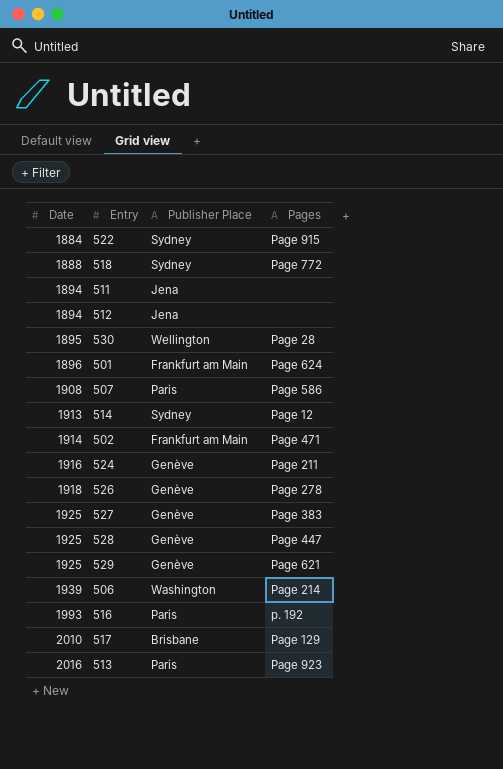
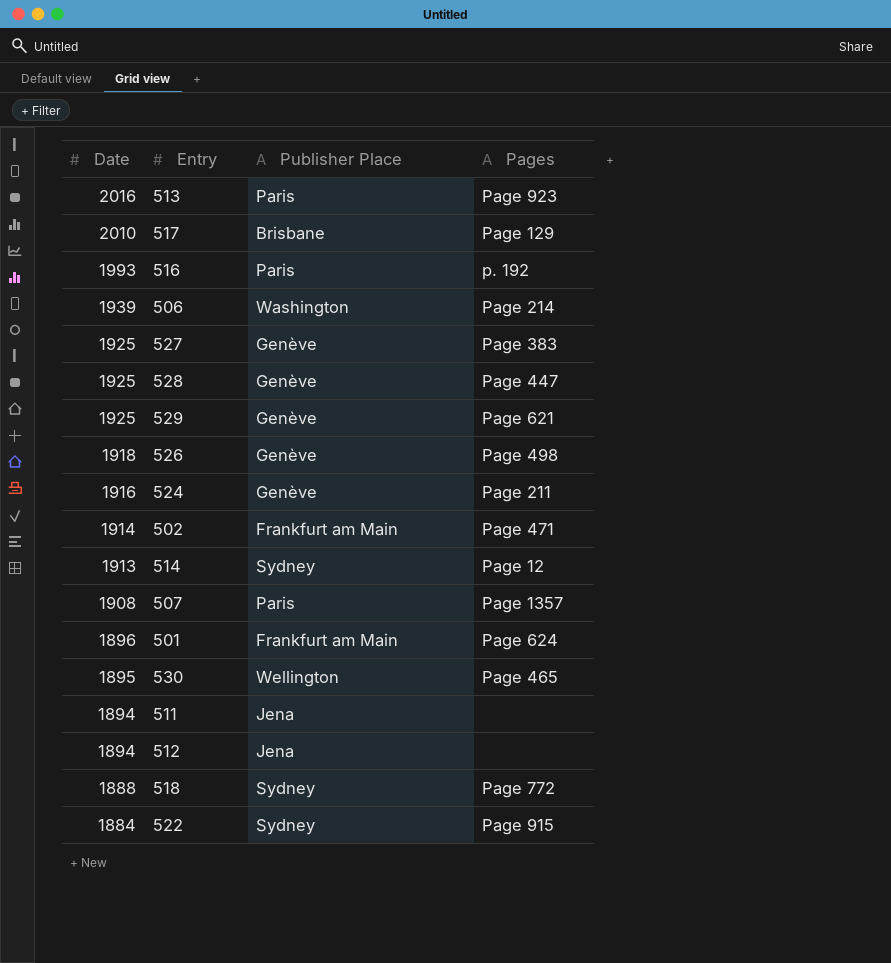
row order: Date ascending -> Date descending
526 | Pages: Page 278 -> Page 498
507 | Pages: Page 586 -> Page 1357
530 | Pages: Page 28 -> Page 465

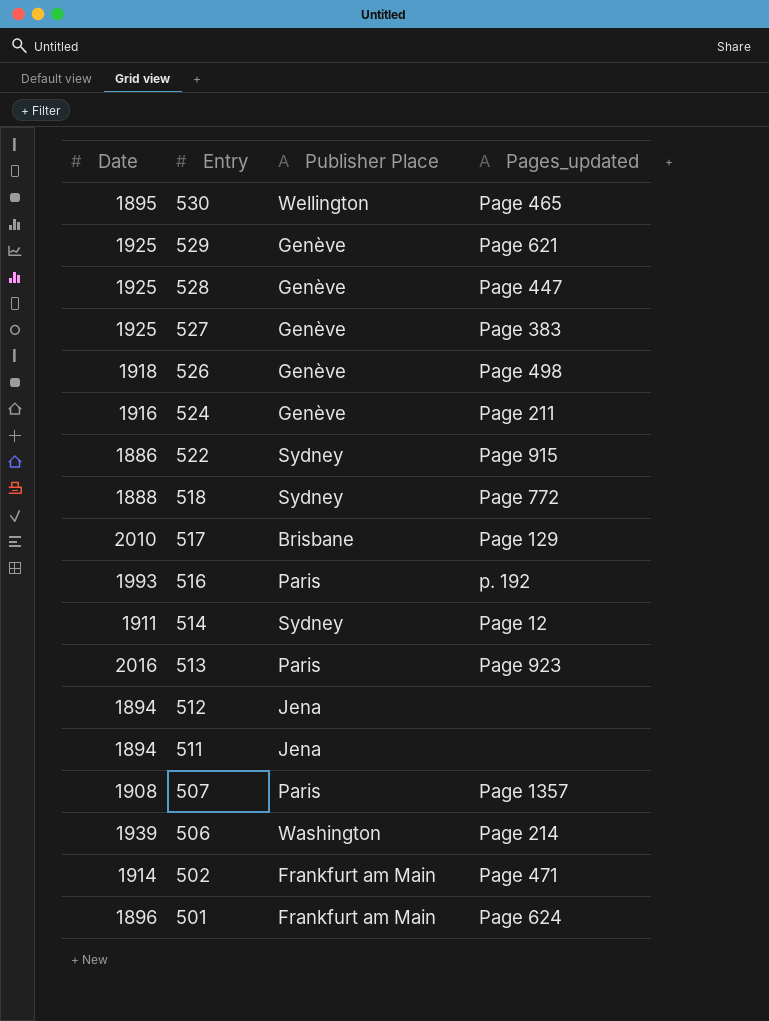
row order: Date descending -> Entry descending
column name: Pages -> Pages_updated
522 | Date: 1884 -> 1886
514 | Date: 1913 -> 1911

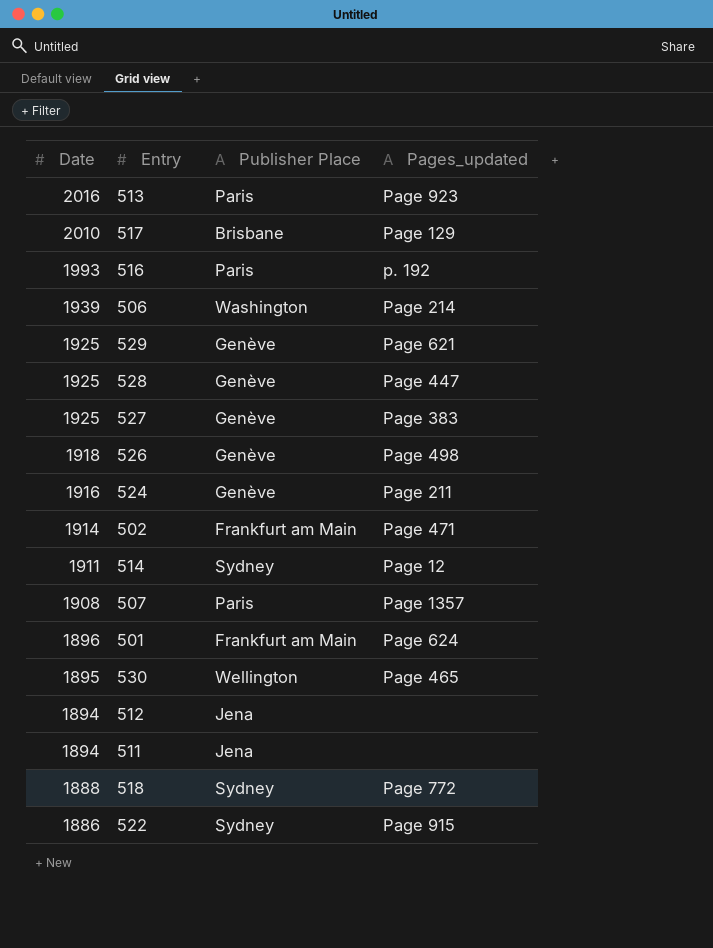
row order: Entry descending -> Date descending

